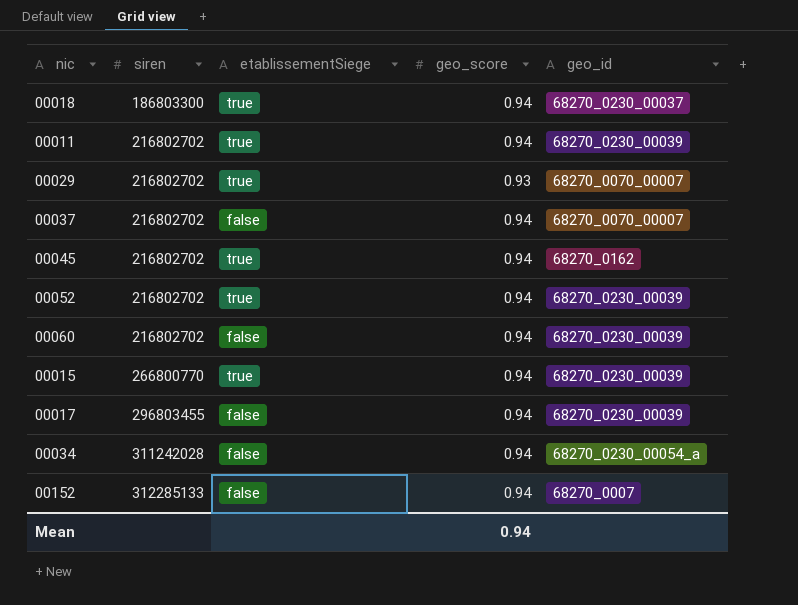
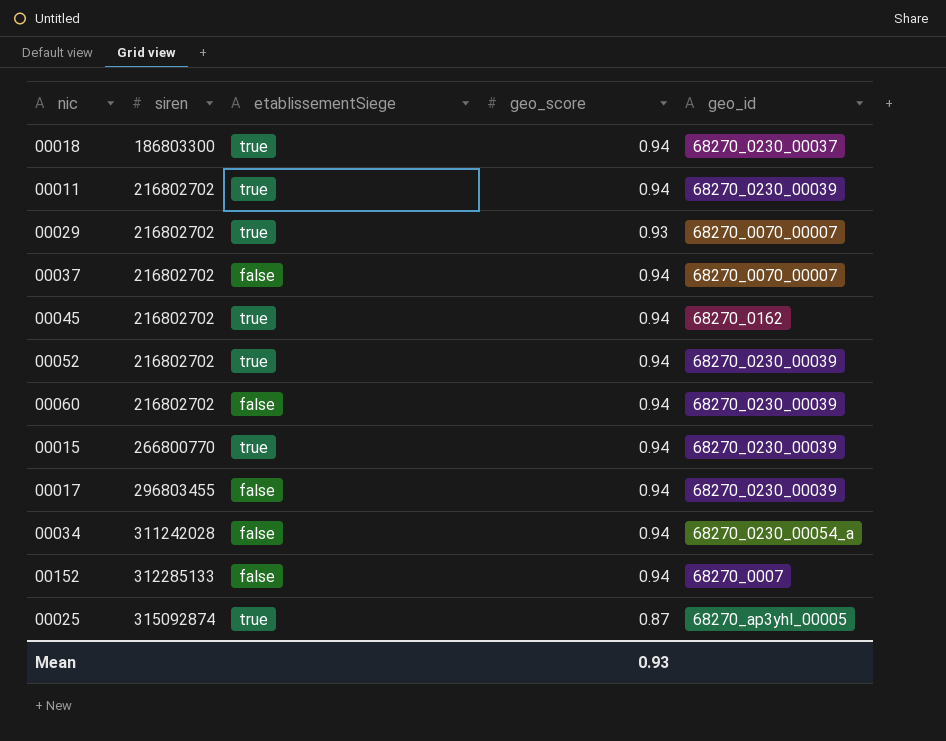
row 00025: none -> 315092874 | true | 0.87 | 68270_ap3yhl_00005
Mean | geo_score: 0.94 -> 0.93

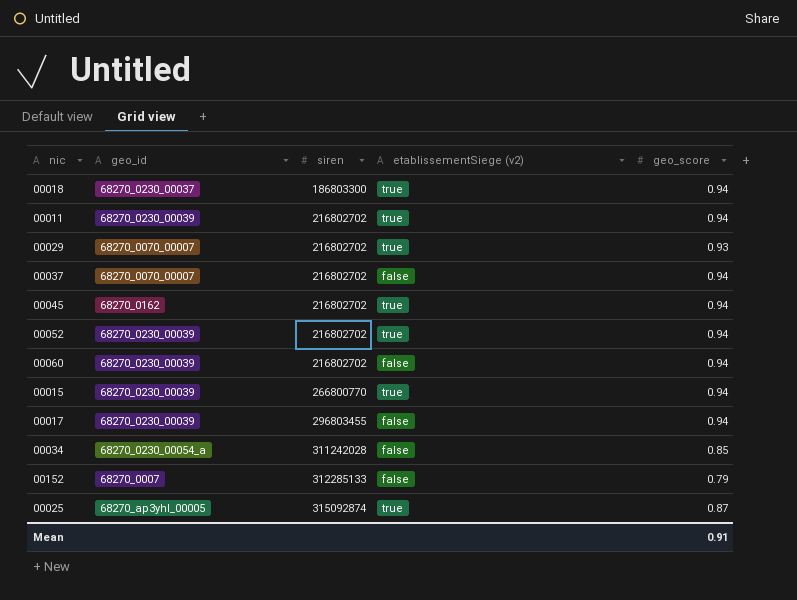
column geo_id | position: 5 -> 2
column name: etablissementSiege -> etablissementSiege (v2)
00034 | geo_score: 0.94 -> 0.85
00152 | geo_score: 0.94 -> 0.79
Mean | geo_score: 0.93 -> 0.91

